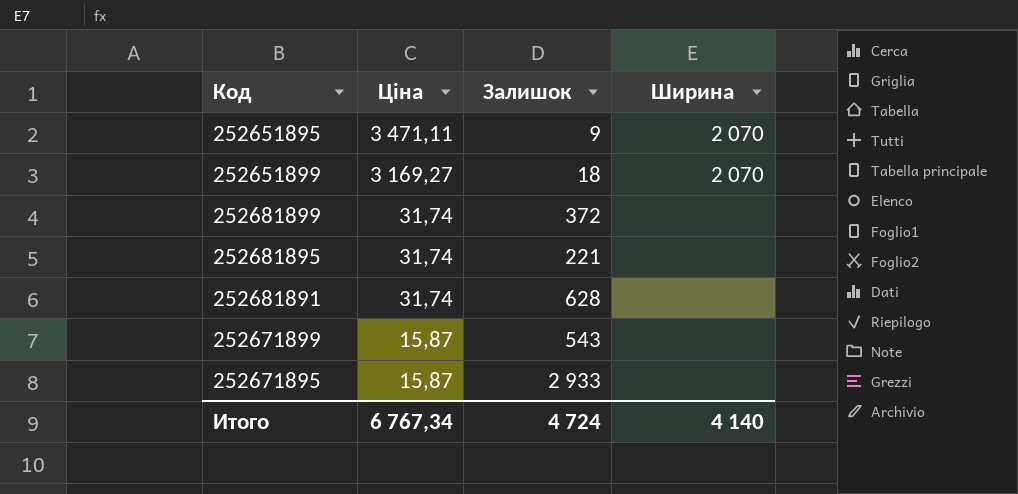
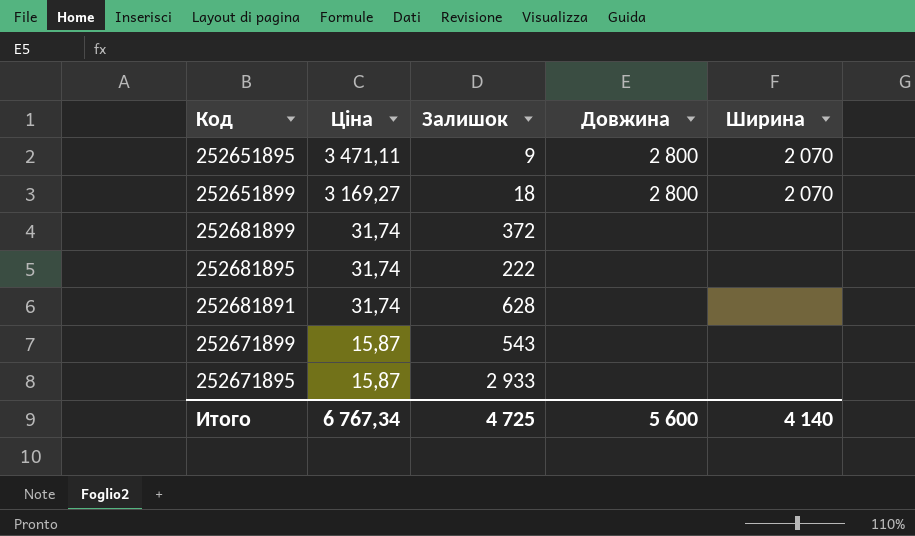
column Довжина | position: none -> 4
252681895 | Залишок: 221 -> 222
Итого | Залишок: 4 724 -> 4 725

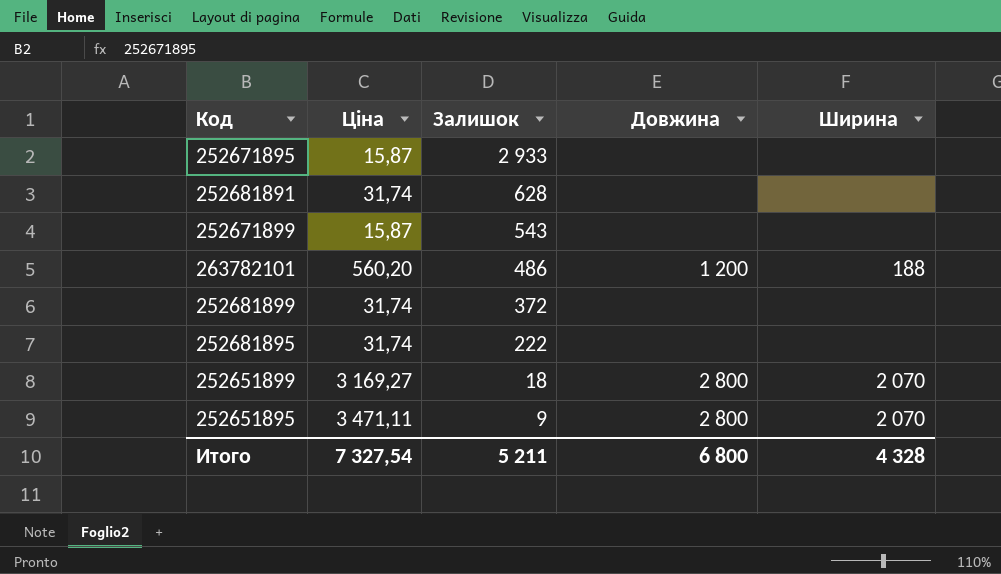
row order: Ціна descending -> Залишок descending
row 263782101: none -> 560,20 | 486 | 1 200 | 188
Итого | Ціна: 6 767,34 -> 7 327,54
Итого | Залишок: 4 725 -> 5 211
Итого | Довжина: 5 600 -> 6 800
Итого | Ширина: 4 140 -> 4 328

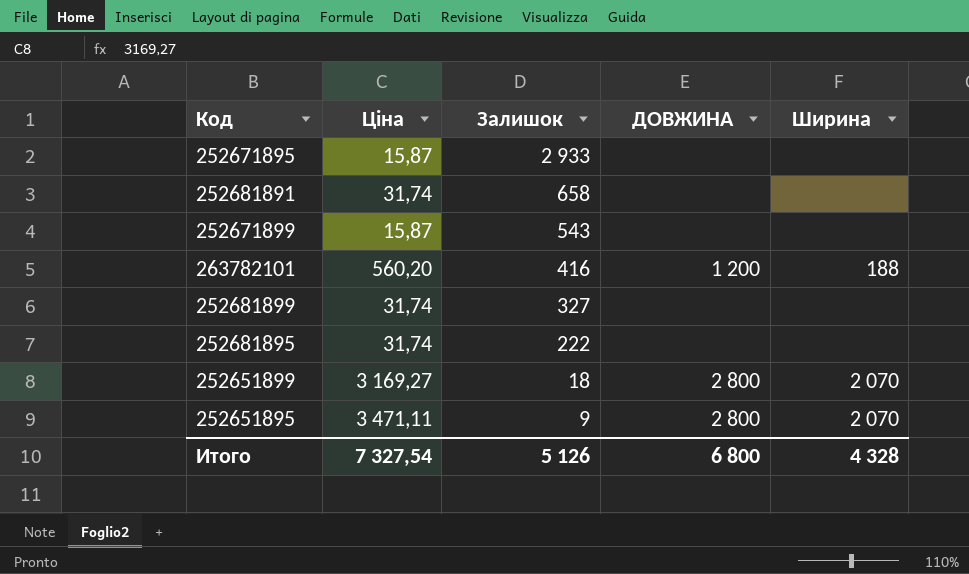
column name: Довжина -> ДОВЖИНА
252681891 | Залишок: 628 -> 658
263782101 | Залишок: 486 -> 416
252681899 | Залишок: 372 -> 327
Итого | Залишок: 5 211 -> 5 126

